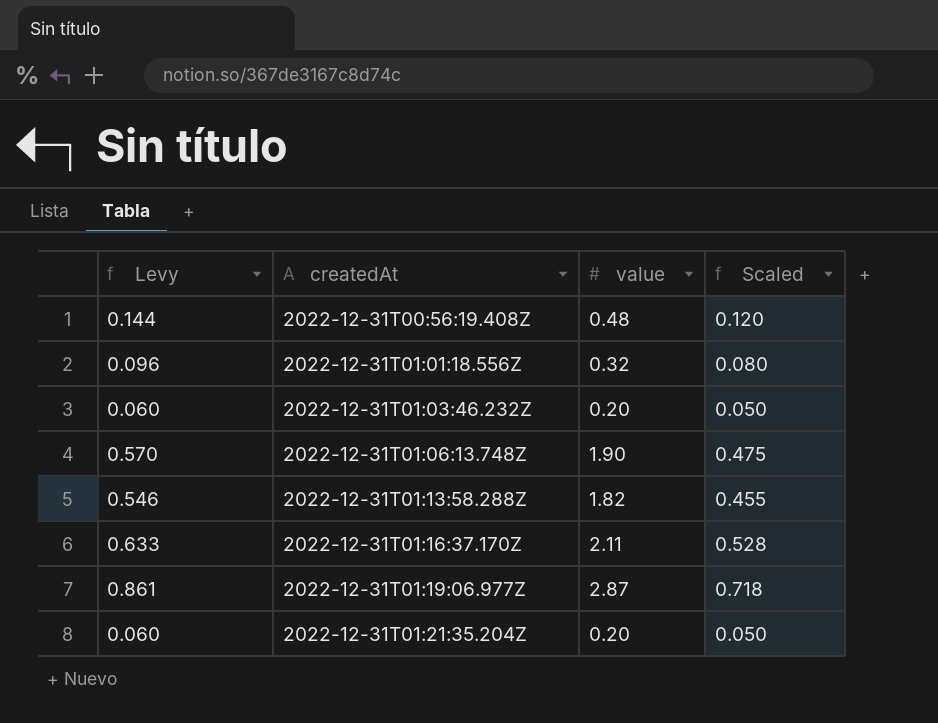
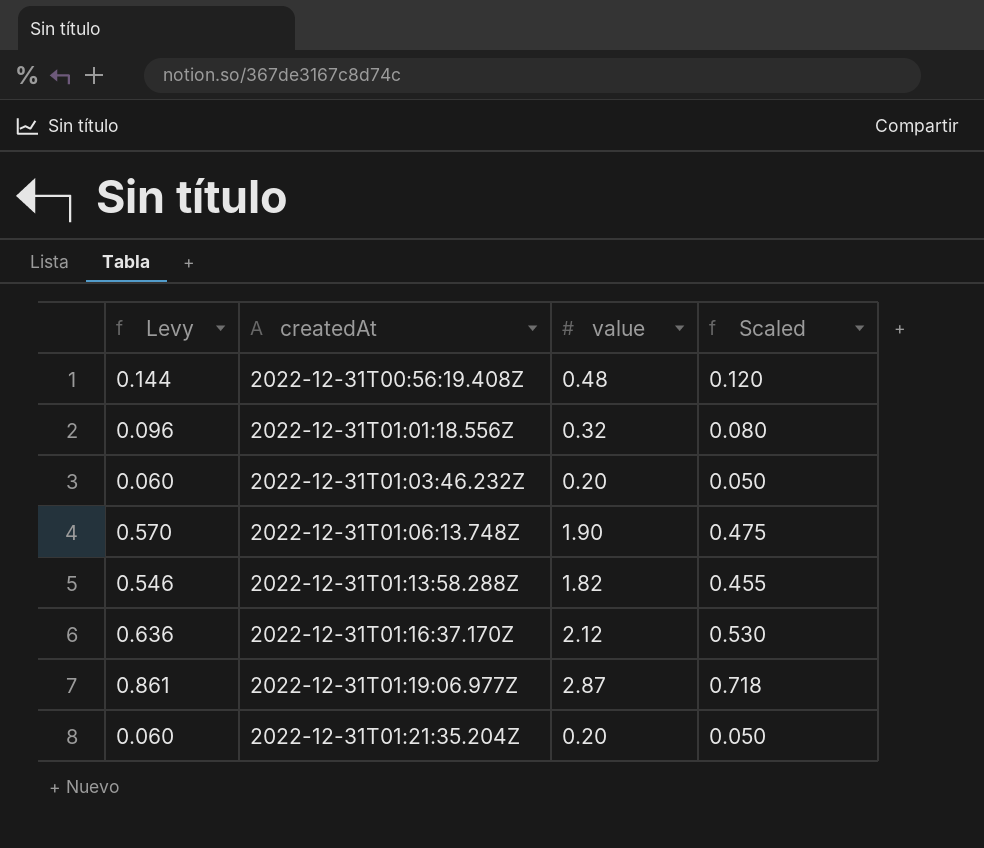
2022-12-31T01:16:37.170Z | Levy: 0.633 -> 0.636
2022-12-31T01:16:37.170Z | value: 2.11 -> 2.12
2022-12-31T01:16:37.170Z | Scaled: 0.528 -> 0.530

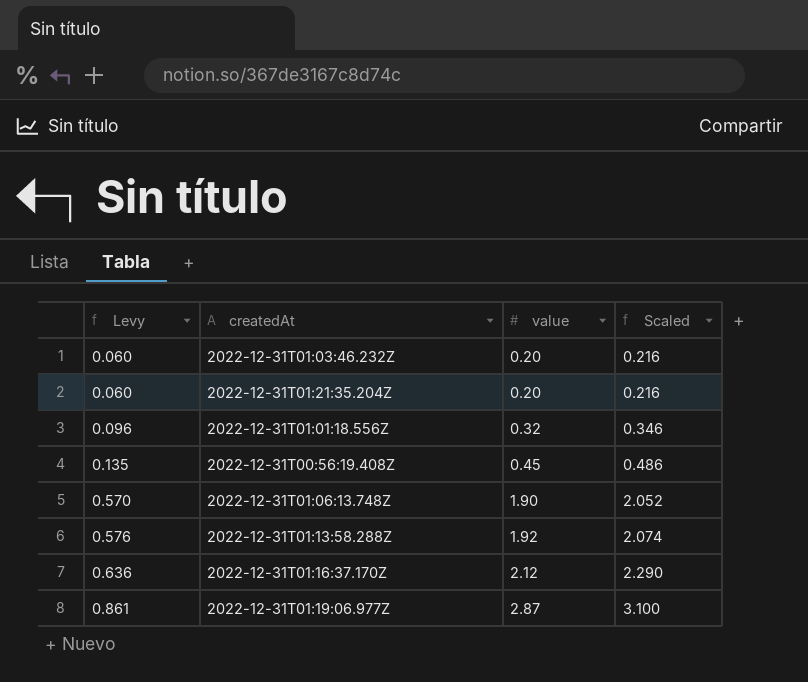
row order: createdAt ascending -> Levy ascending
column Scaled | formula: [value] * 0.25 -> [value] * 1.08
2022-12-31T00:56:19.408Z | Levy: 0.144 -> 0.135
2022-12-31T00:56:19.408Z | value: 0.48 -> 0.45
2022-12-31T01:13:58.288Z | Levy: 0.546 -> 0.576
2022-12-31T01:13:58.288Z | value: 1.82 -> 1.92

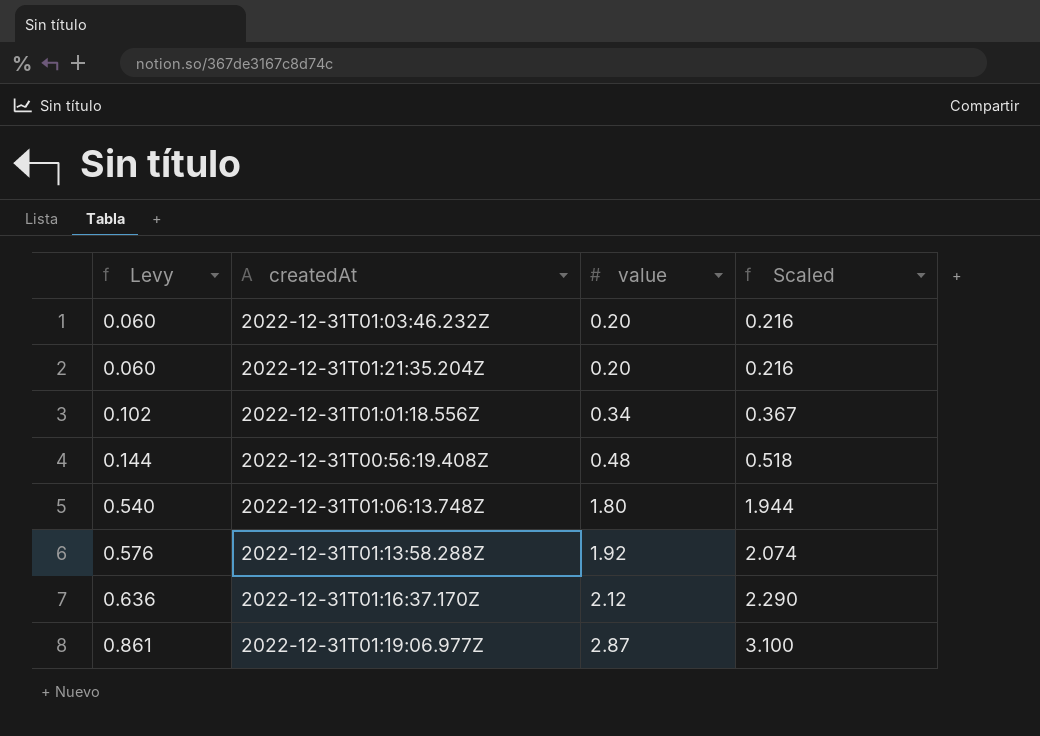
2022-12-31T01:01:18.556Z | Levy: 0.096 -> 0.102
2022-12-31T01:01:18.556Z | value: 0.32 -> 0.34
2022-12-31T01:01:18.556Z | Scaled: 0.346 -> 0.367
2022-12-31T00:56:19.408Z | Levy: 0.135 -> 0.144
2022-12-31T00:56:19.408Z | value: 0.45 -> 0.48
2022-12-31T00:56:19.408Z | Scaled: 0.486 -> 0.518
2022-12-31T01:06:13.748Z | Levy: 0.570 -> 0.540
2022-12-31T01:06:13.748Z | value: 1.90 -> 1.80
2022-12-31T01:06:13.748Z | Scaled: 2.052 -> 1.944

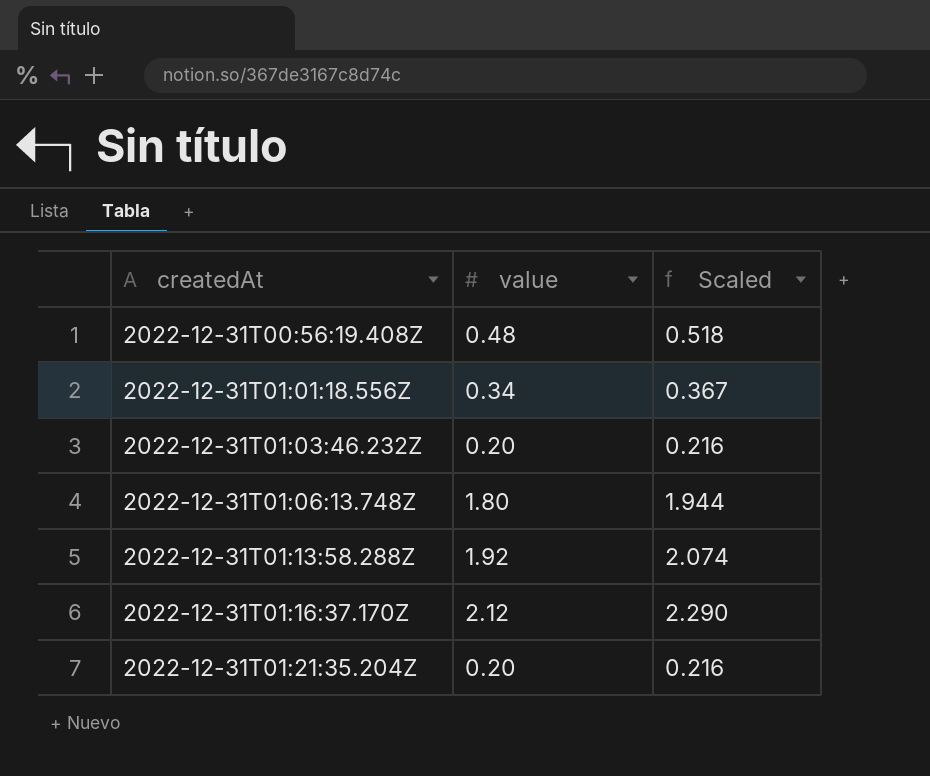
row order: Levy ascending -> createdAt ascending
column Levy | formula: [value] * 0.3 -> none
row 2022-12-31T01:19:06.977Z: 0.861 | 2.87 | 3.100 -> none

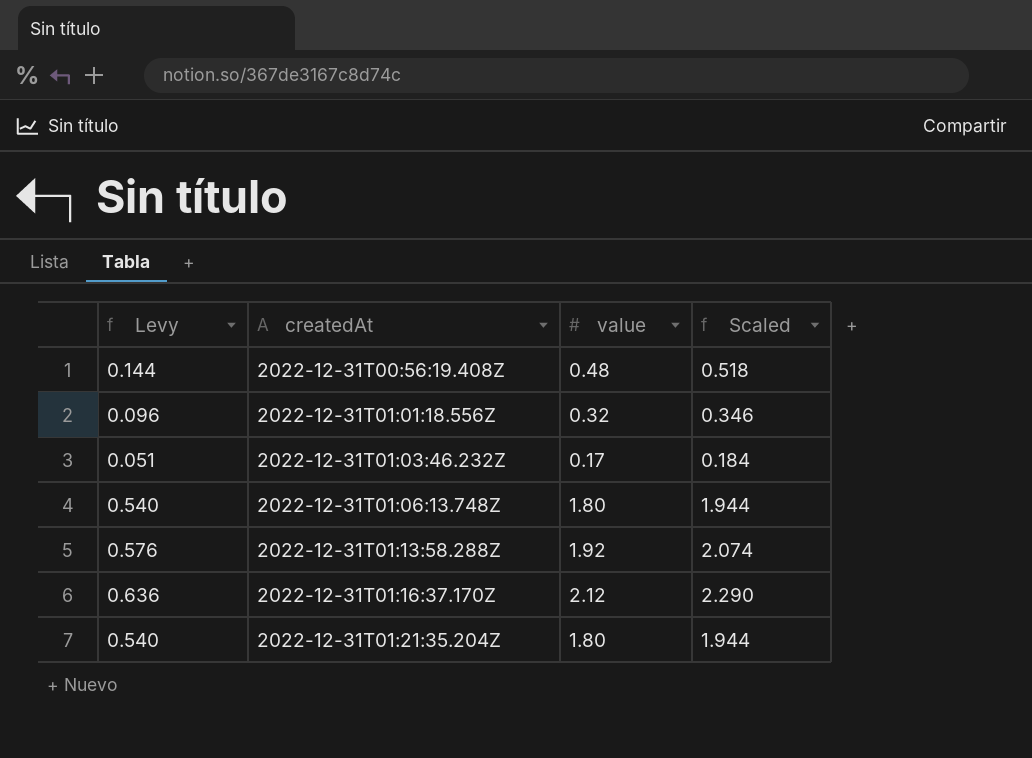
column Levy | formula: none -> [value] * 0.3
2022-12-31T01:01:18.556Z | value: 0.34 -> 0.32
2022-12-31T01:01:18.556Z | Scaled: 0.367 -> 0.346
2022-12-31T01:03:46.232Z | value: 0.20 -> 0.17
2022-12-31T01:03:46.232Z | Scaled: 0.216 -> 0.184
2022-12-31T01:21:35.204Z | value: 0.20 -> 1.80
2022-12-31T01:21:35.204Z | Scaled: 0.216 -> 1.944

